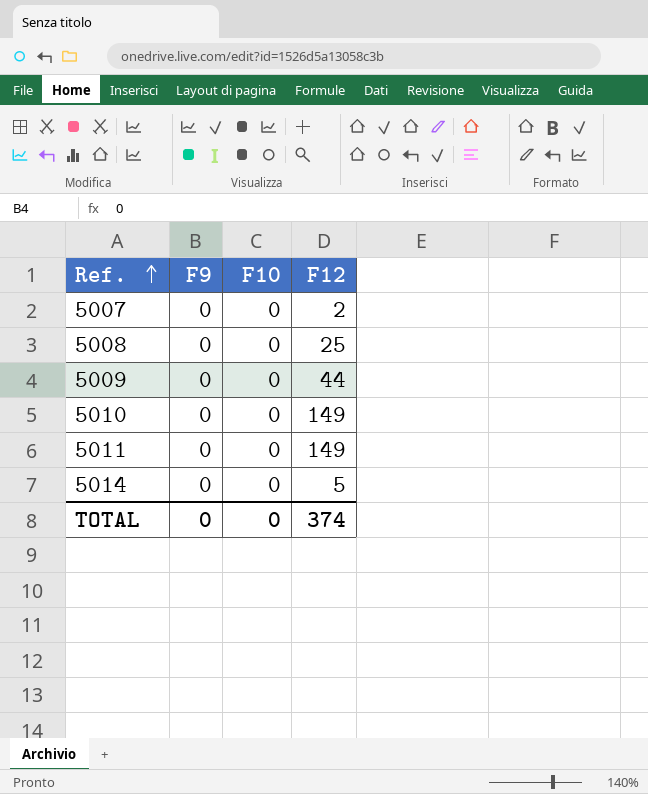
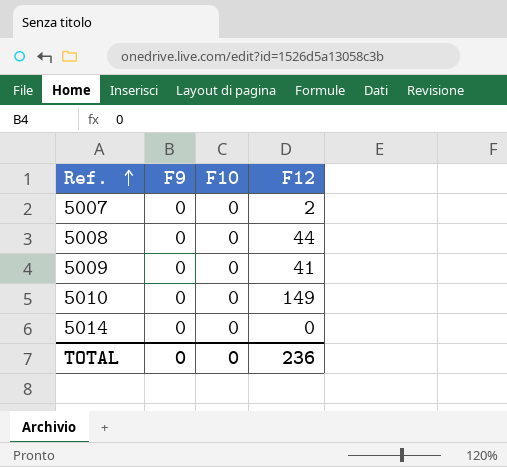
row 5011: 0 | 0 | 149 -> none
5008 | F12: 25 -> 44
5009 | F12: 44 -> 41
5014 | F12: 5 -> 0
TOTAL | F12: 374 -> 236

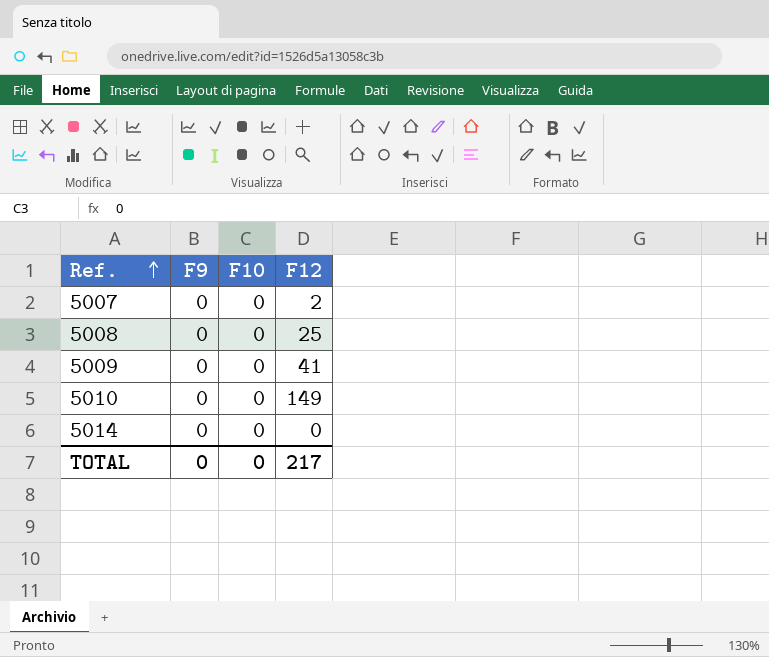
5008 | F12: 44 -> 25
TOTAL | F12: 236 -> 217

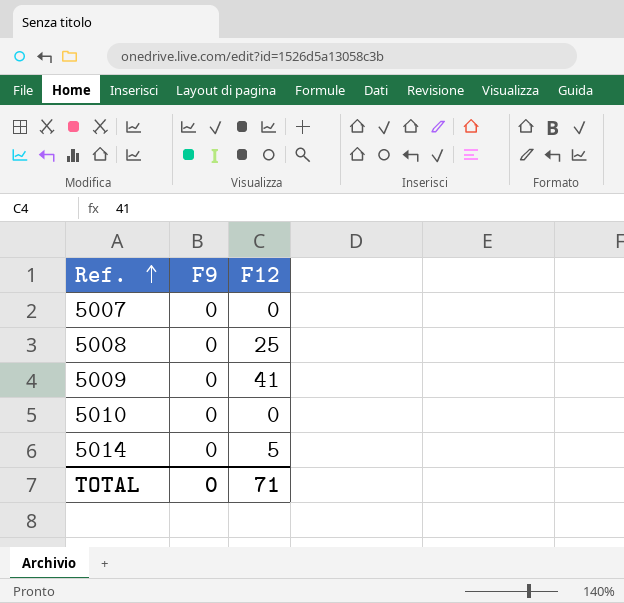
column F10 | position: 3 -> none
5007 | F12: 2 -> 0
5010 | F12: 149 -> 0
5014 | F12: 0 -> 5
TOTAL | F12: 217 -> 71

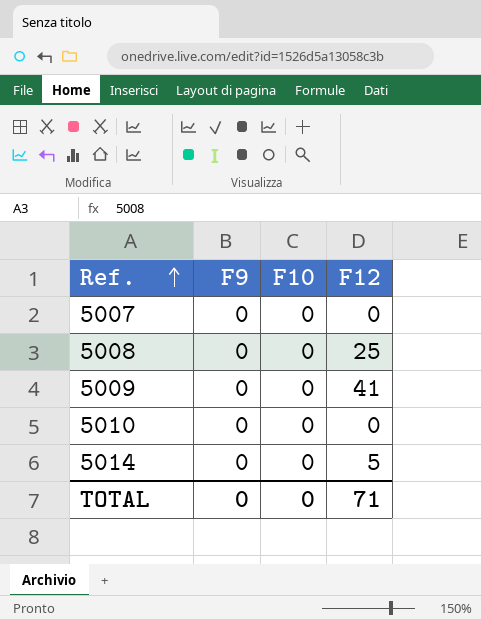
column F10 | position: none -> 3

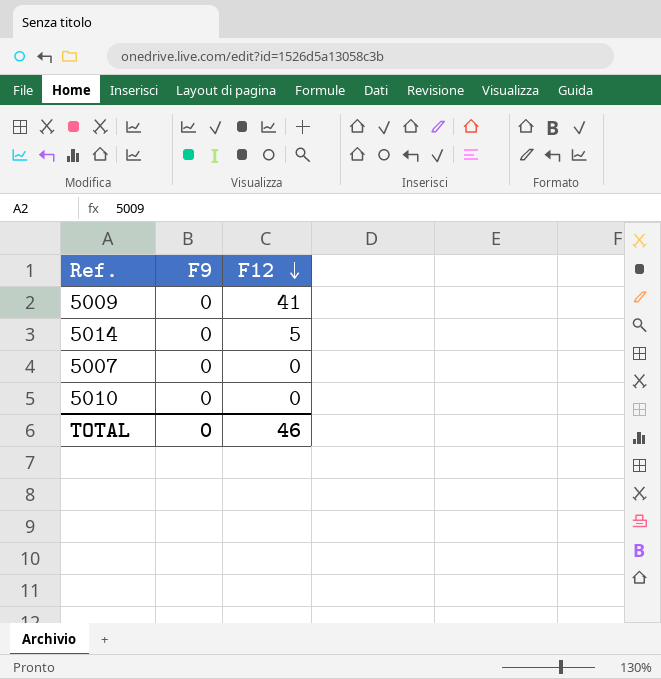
row order: Ref. ascending -> F12 descending
column F10 | position: 3 -> none
row 5008: 0 | 0 | 25 -> none
TOTAL | F12: 71 -> 46

